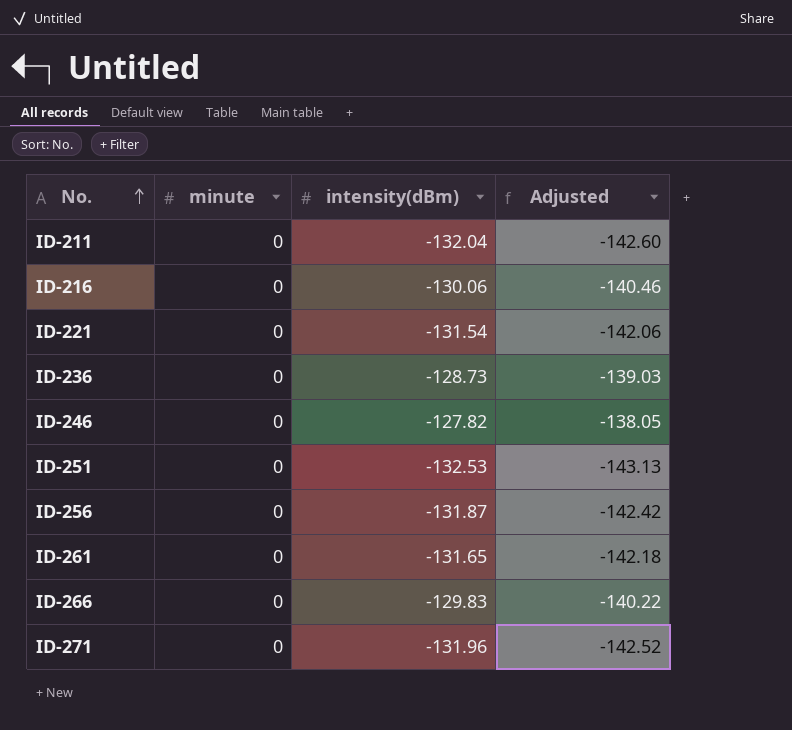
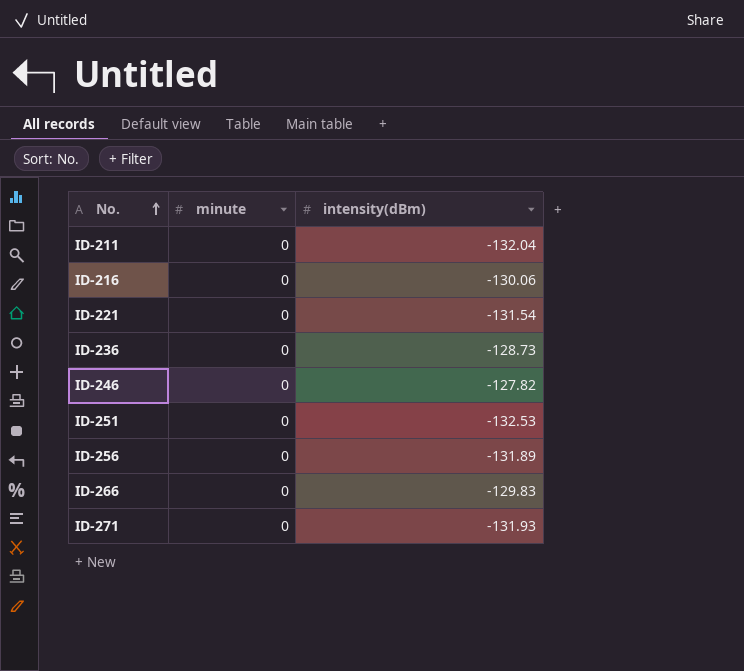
column Adjusted | formula: [intensity(dBm)] * 1.08 -> none
row ID-261: 0 | -131.65 | -142.18 -> none
ID-256 | intensity(dBm): -131.87 -> -131.89
ID-271 | intensity(dBm): -131.96 -> -131.93

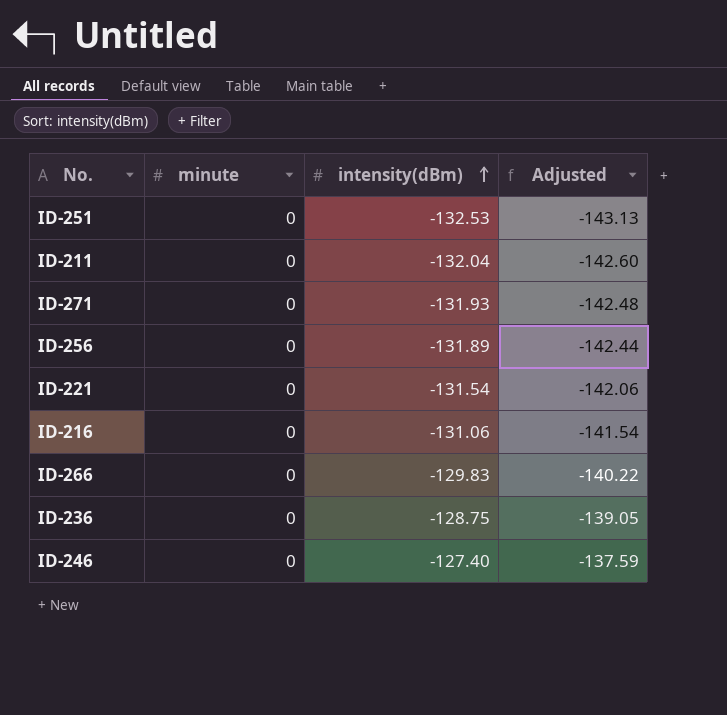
row order: No. ascending -> intensity(dBm) ascending
column Adjusted | formula: none -> [intensity(dBm)] * 1.08
ID-216 | intensity(dBm): -130.06 -> -131.06
ID-236 | intensity(dBm): -128.73 -> -128.75
ID-246 | intensity(dBm): -127.82 -> -127.40

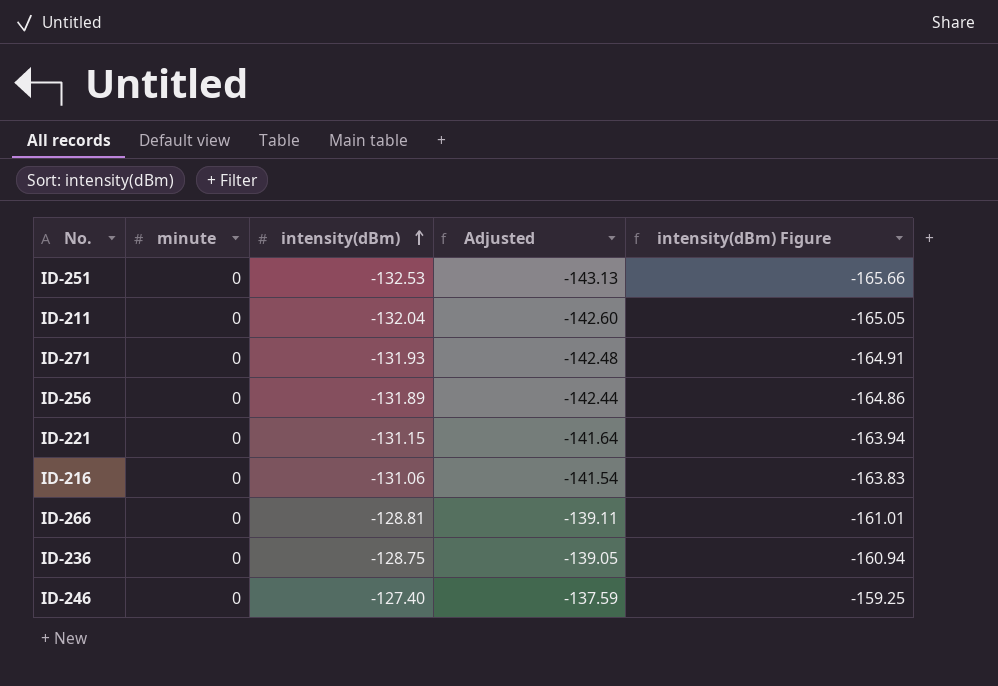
column intensity(dBm) Figure | formula: none -> [intensity(dBm)] * 1.25
ID-221 | intensity(dBm): -131.54 -> -131.15
ID-221 | Adjusted: -142.06 -> -141.64
ID-266 | intensity(dBm): -129.83 -> -128.81
ID-266 | Adjusted: -140.22 -> -139.11

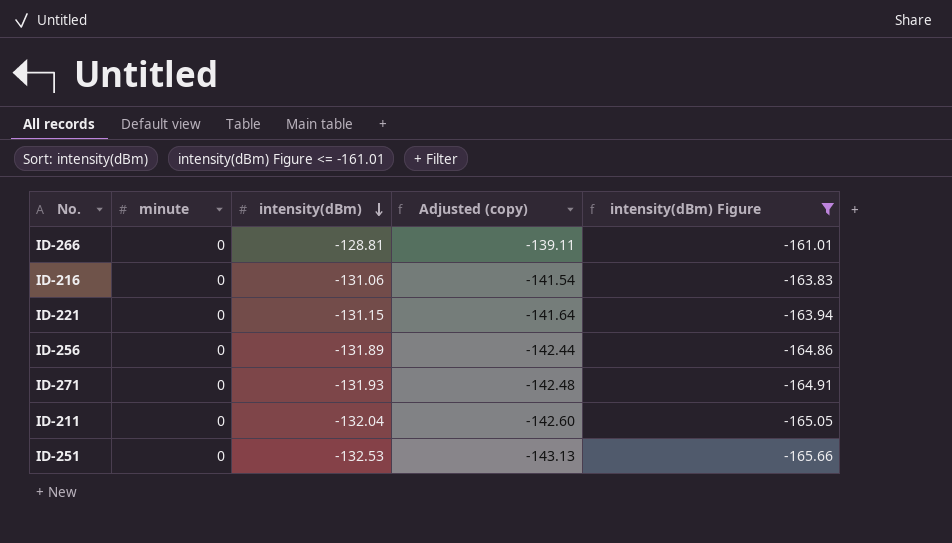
filter: none -> intensity(dBm) Figure <= -161.01
row order: intensity(dBm) ascending -> intensity(dBm) descending
column name: Adjusted -> Adjusted (copy)

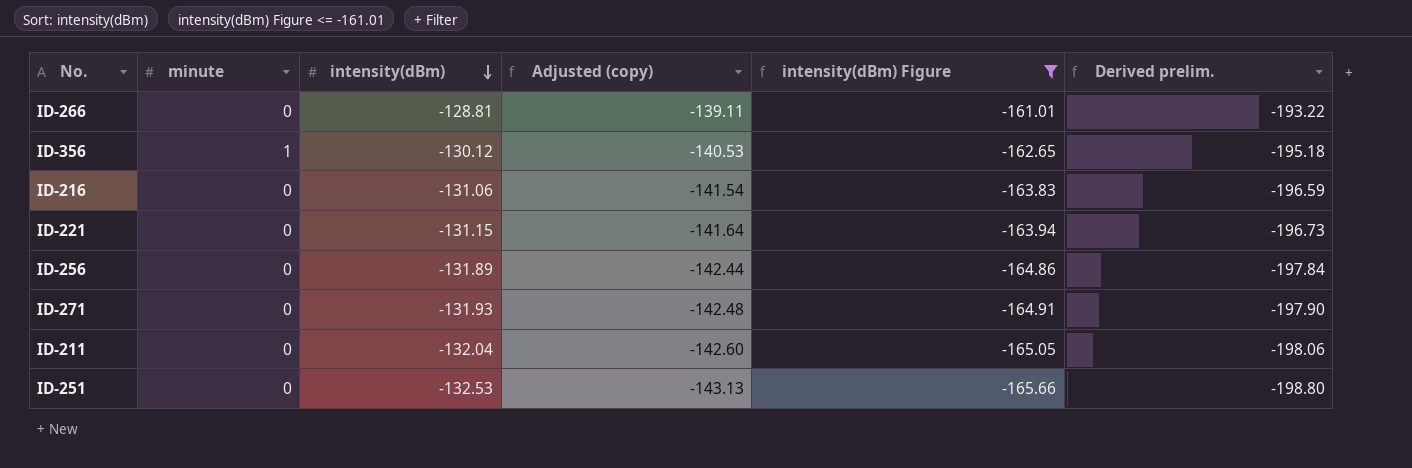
column Derived prelim. | formula: none -> [intensity(dBm)] * 1.5
row ID-356: none -> 1 | -130.12 | -140.53 | -162.65 | -195.18

